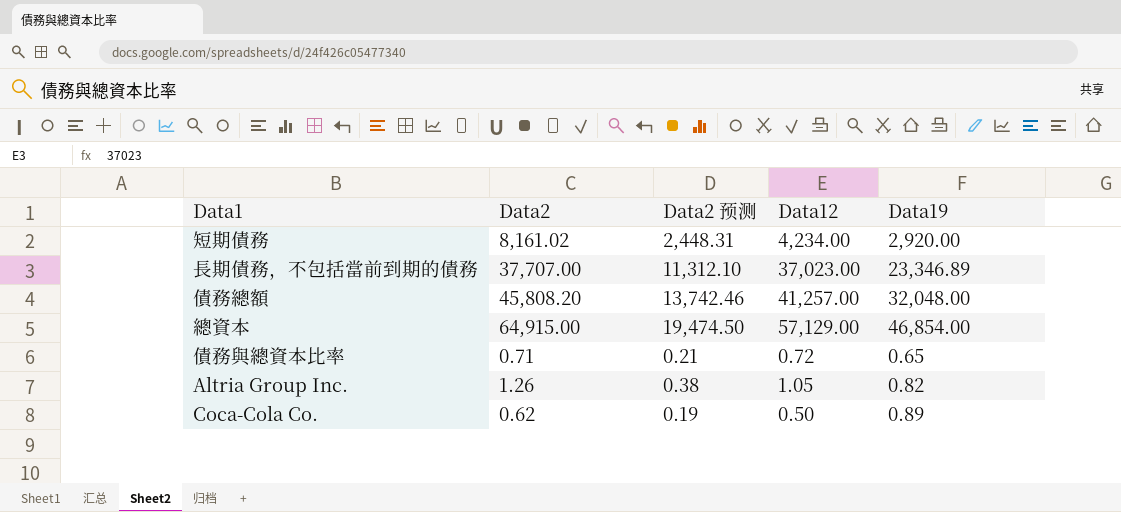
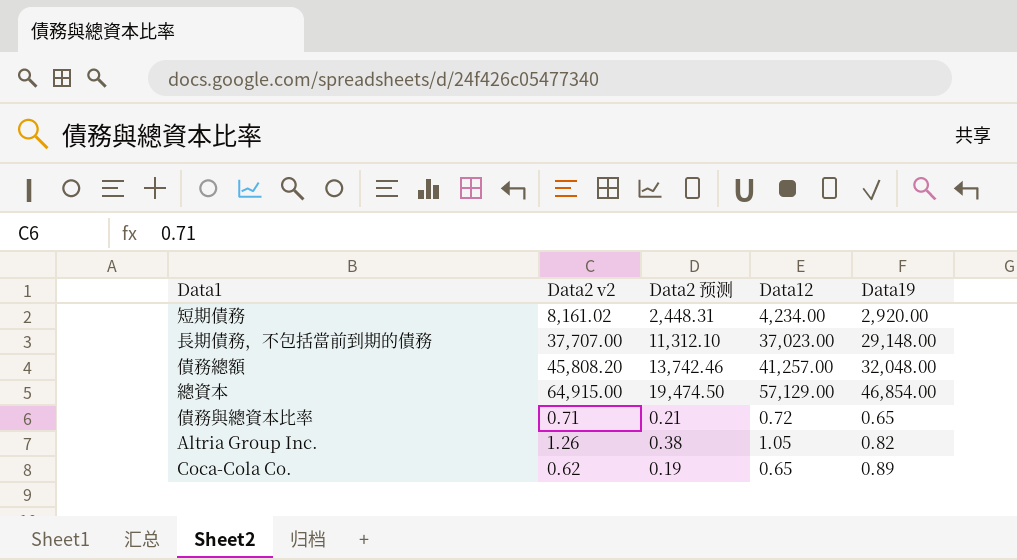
column name: Data2 -> Data2 v2
長期債務，不包括當前到期的債務 | Data19: 23,346.89 -> 29,148.00
Coca-Cola Co. | Data12: 0.50 -> 0.65

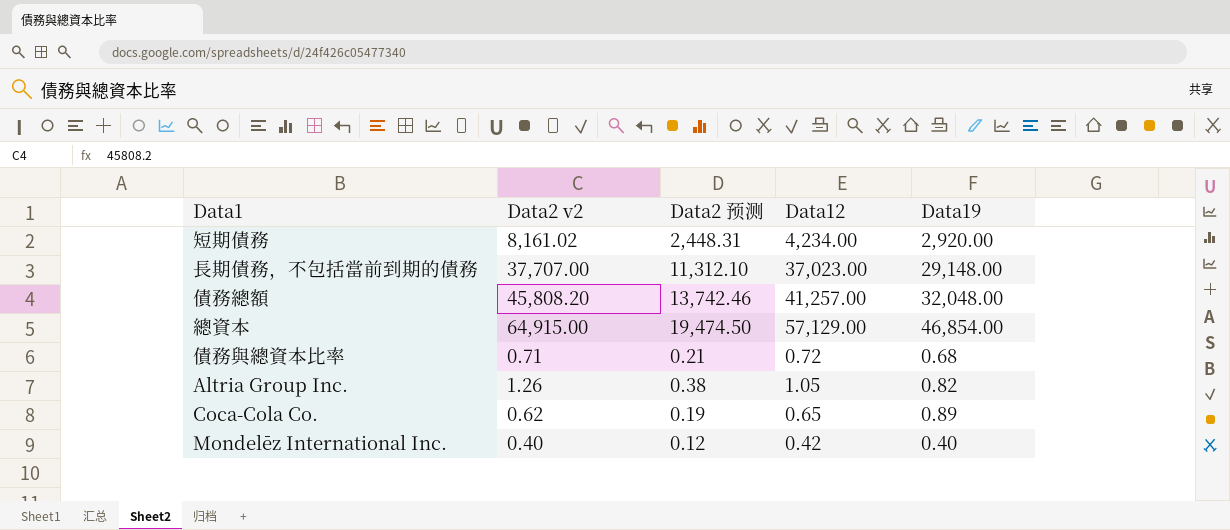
債務與總資本比率 | Data19: 0.65 -> 0.68
row Mondelēz International Inc.: none -> 0.40 | 0.12 | 0.42 | 0.40

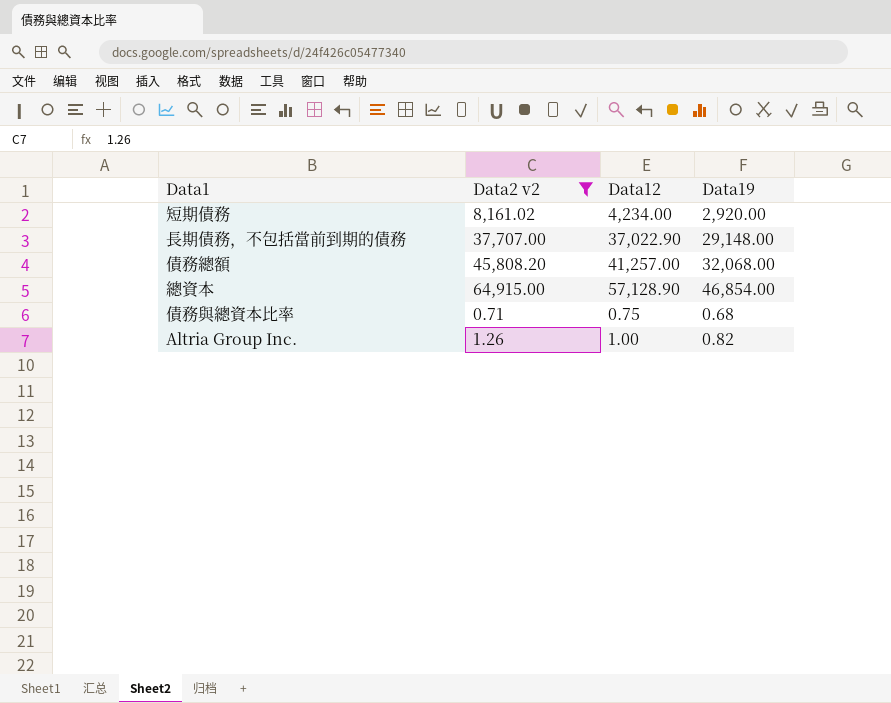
filter: none -> Data2 v2 >= 0.71
column Data2 预测 | formula: [Data2 v2] * 0.3 -> none
長期債務，不包括當前到期的債務 | Data12: 37,023.00 -> 37,022.90
債務總額 | Data19: 32,048.00 -> 32,068.00
總資本 | Data12: 57,129.00 -> 57,128.90
債務與總資本比率 | Data12: 0.72 -> 0.75
Altria Group Inc. | Data12: 1.05 -> 1.00

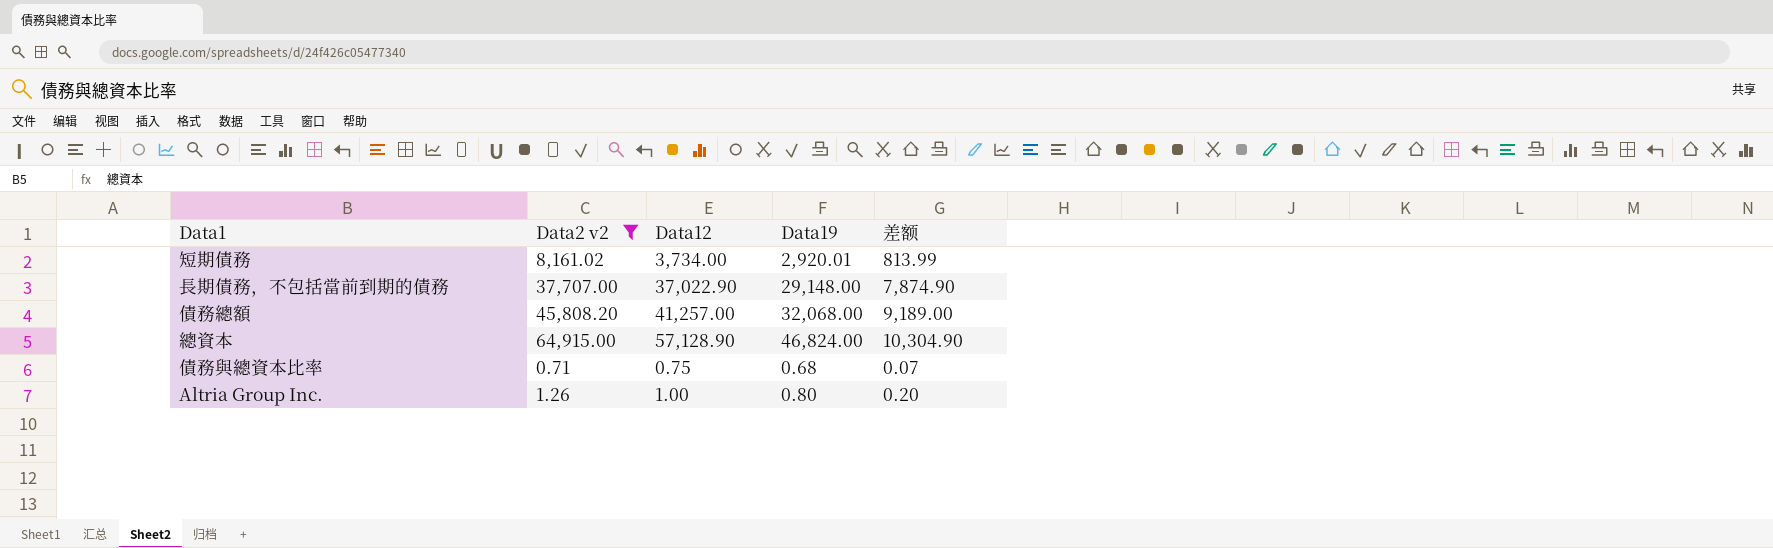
column 差额 | formula: none -> [Data12] - [Data19]
短期債務 | Data12: 4,234.00 -> 3,734.00
短期債務 | Data19: 2,920.00 -> 2,920.01
總資本 | Data19: 46,854.00 -> 46,824.00
Altria Group Inc. | Data19: 0.82 -> 0.80

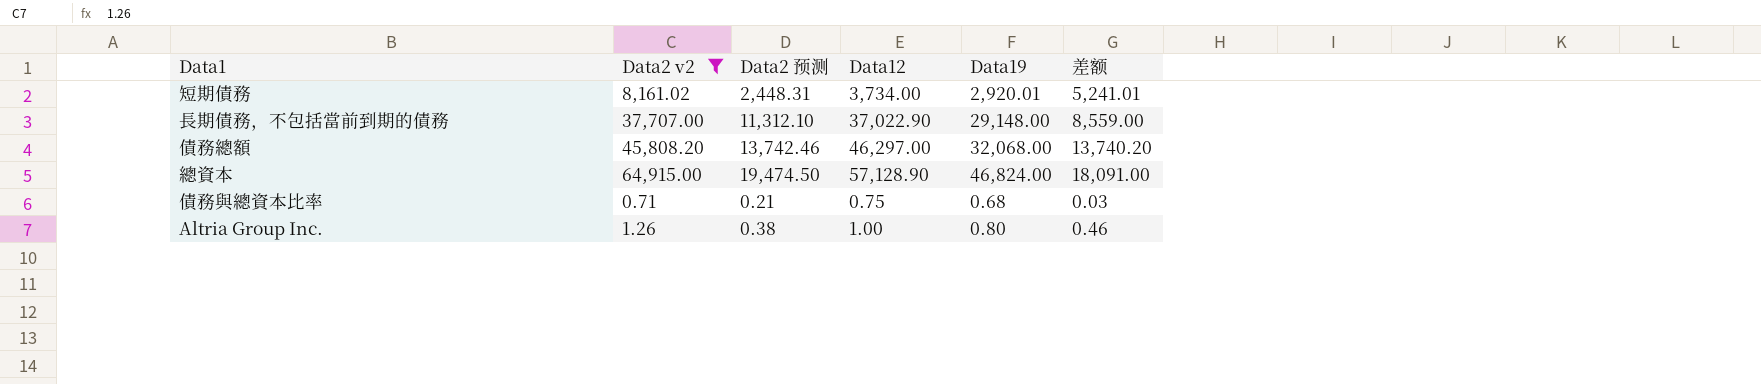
column Data2 预测 | formula: none -> [Data2 v2] * 0.3
column 差额 | formula: [Data12] - [Data19] -> [Data2 v2] - [Data19]
債務總額 | Data12: 41,257.00 -> 46,297.00

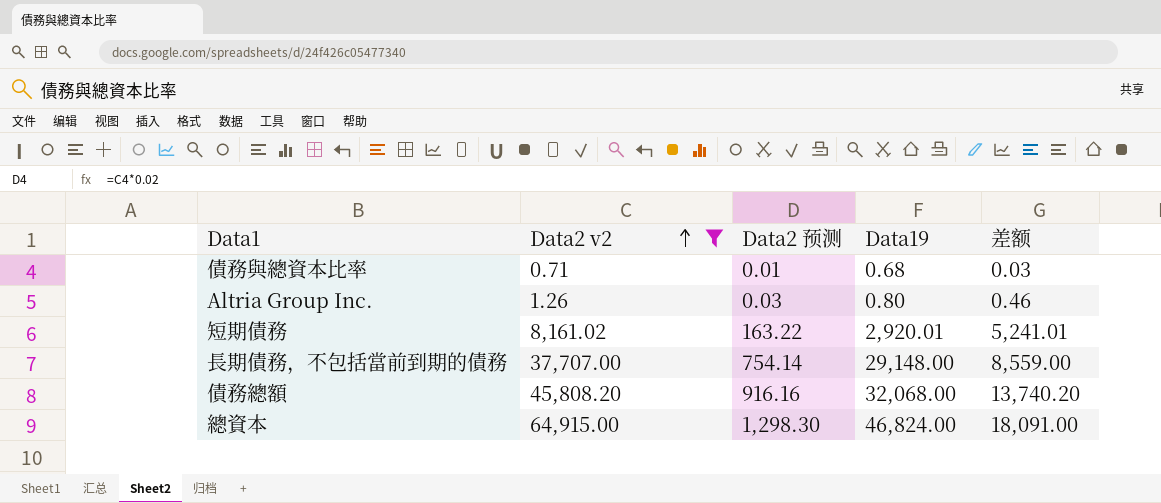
row order: none -> Data2 v2 ascending
column Data12 | position: 4 -> none
column Data2 预测 | formula: [Data2 v2] * 0.3 -> [Data2 v2] * 0.02

